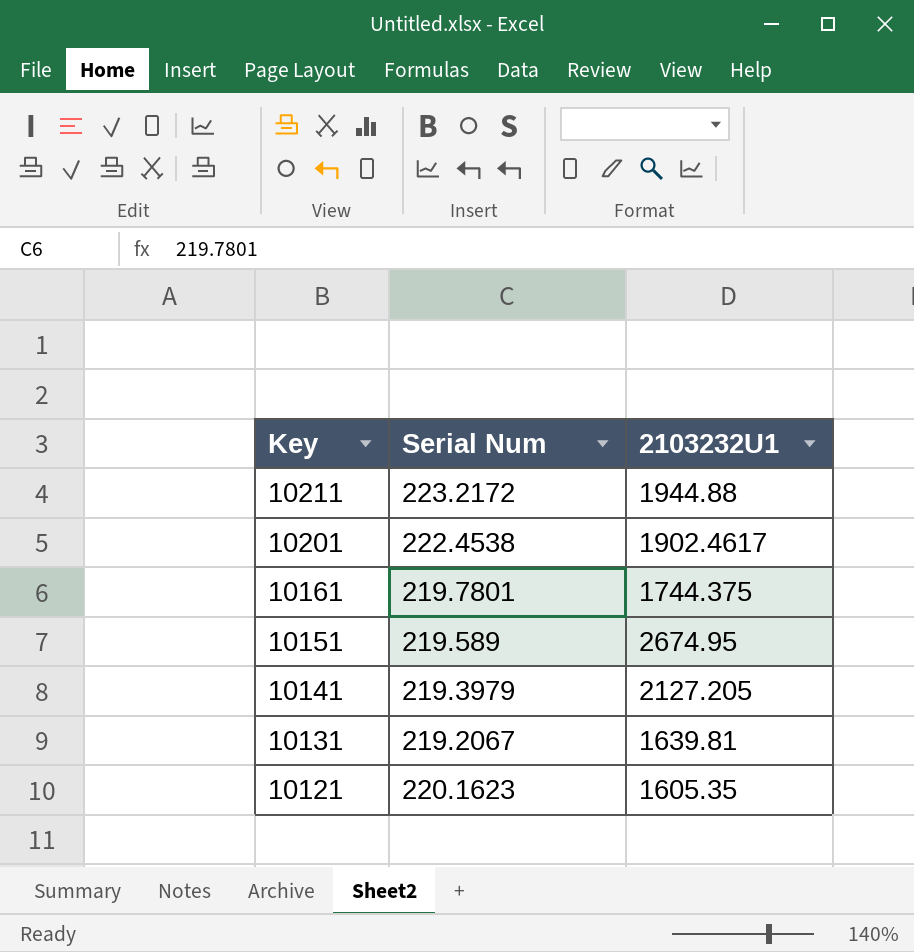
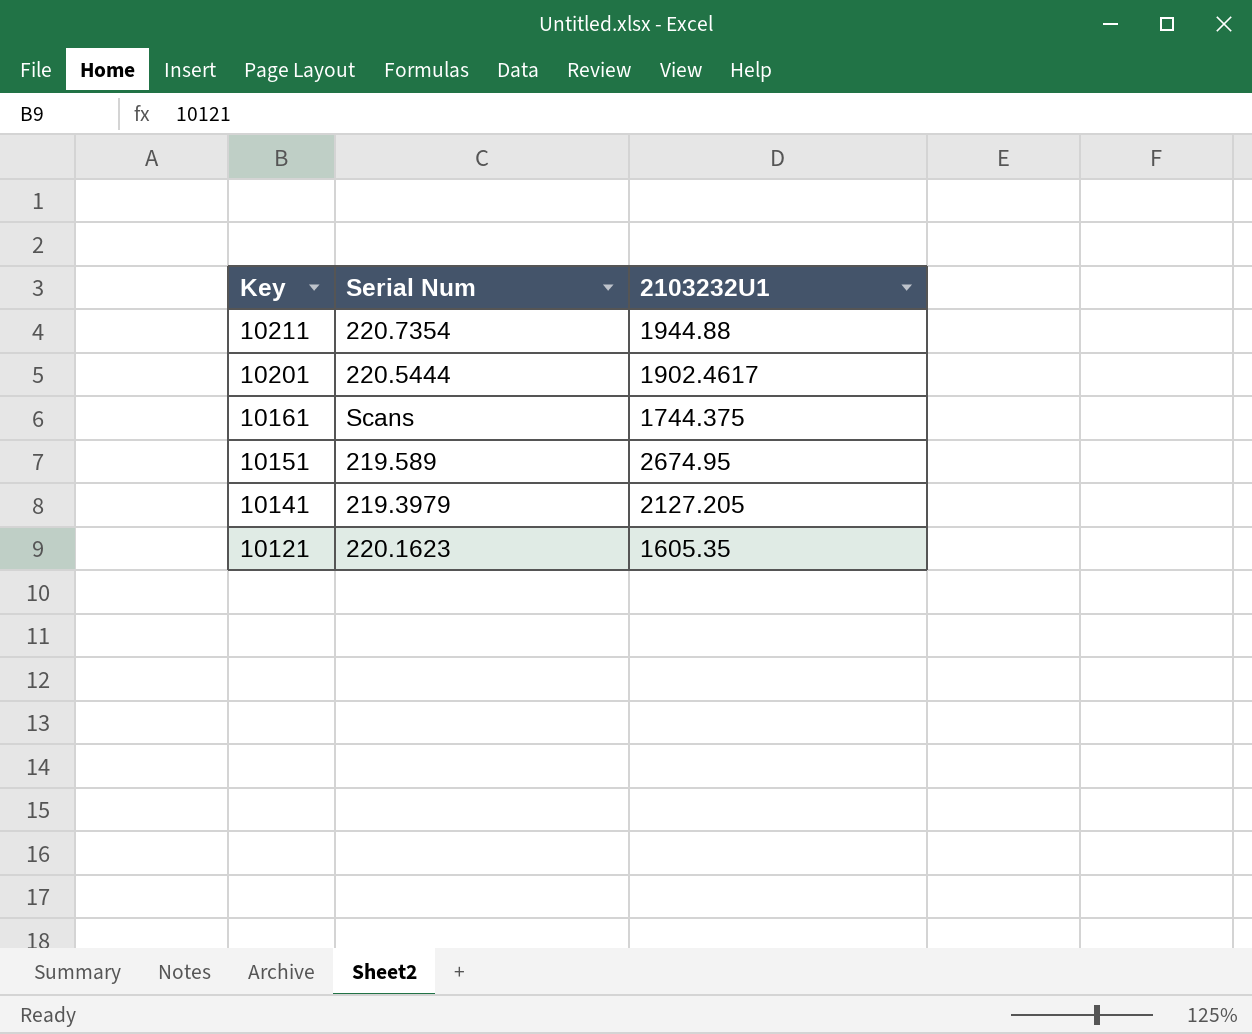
row 10131: 219.2067 | 1639.81 -> none
10211 | Serial Num: 223.2172 -> 220.7354
10201 | Serial Num: 222.4538 -> 220.5444
10161 | Serial Num: 219.7801 -> Scans

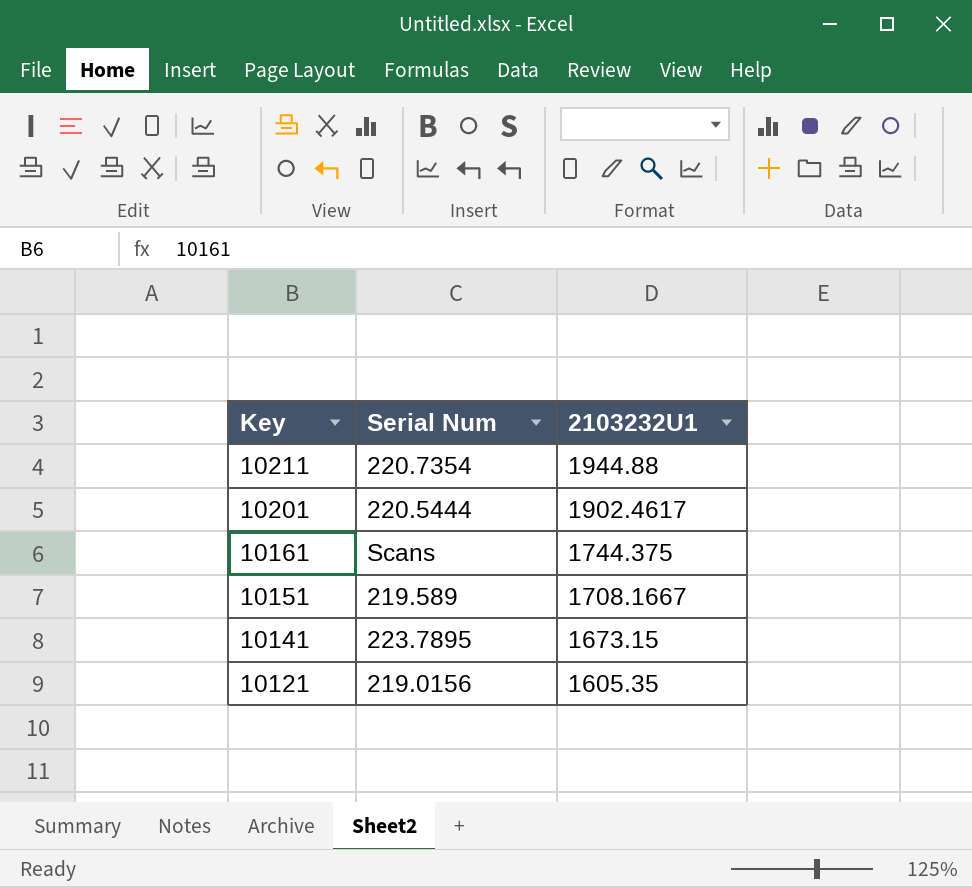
10151 | 2103232U1: 2674.95 -> 1708.1667
10141 | Serial Num: 219.3979 -> 223.7895
10141 | 2103232U1: 2127.205 -> 1673.15
10121 | Serial Num: 220.1623 -> 219.0156

